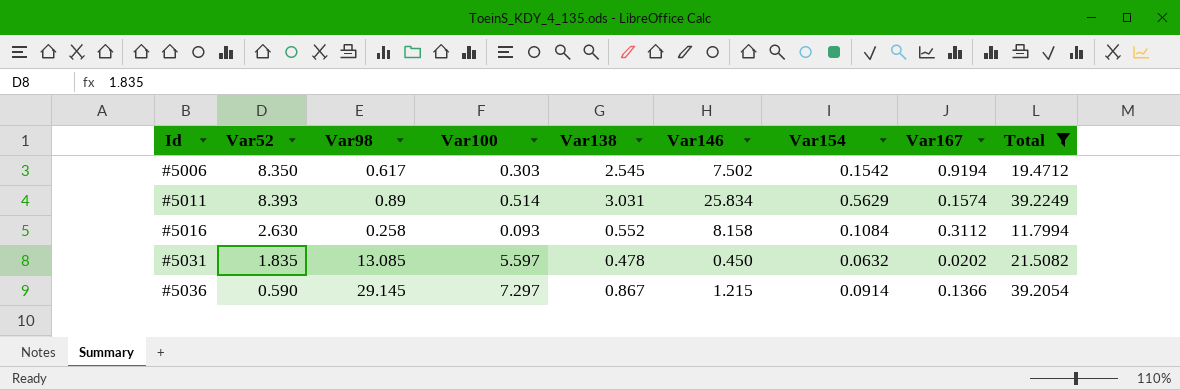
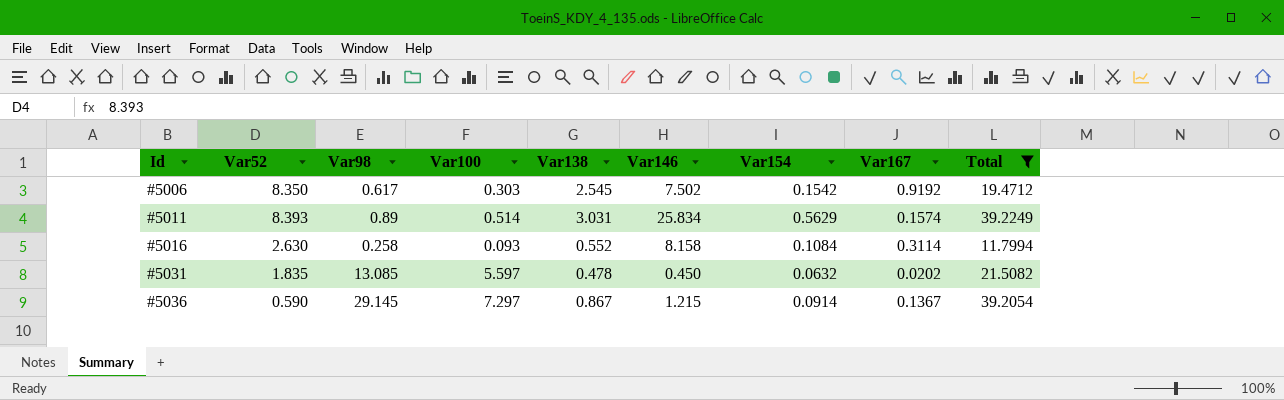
#5006 | Var167: 0.9194 -> 0.9192
#5016 | Var167: 0.3112 -> 0.3114
#5036 | Var167: 0.1366 -> 0.1367

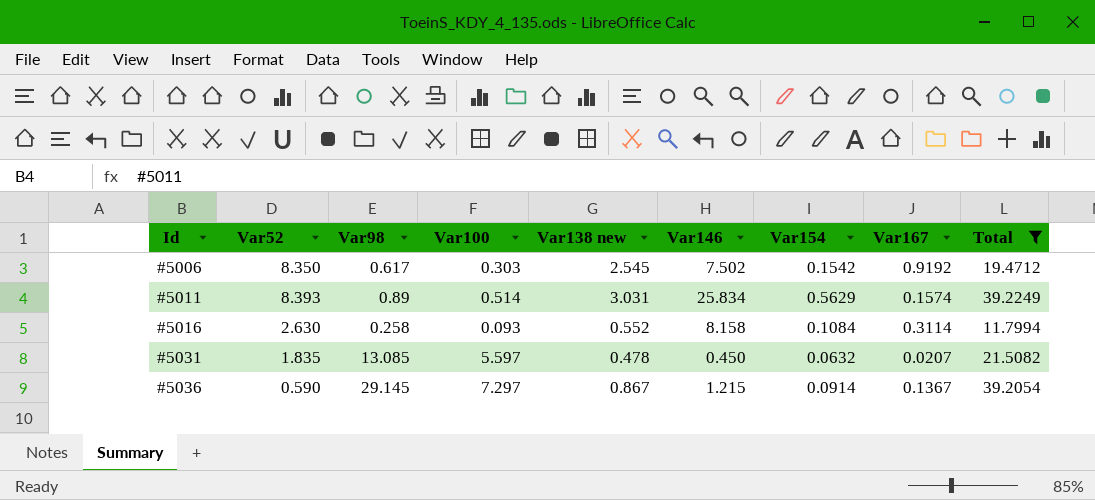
column name: Var138 -> Var138 new
#5031 | Var167: 0.0202 -> 0.0207

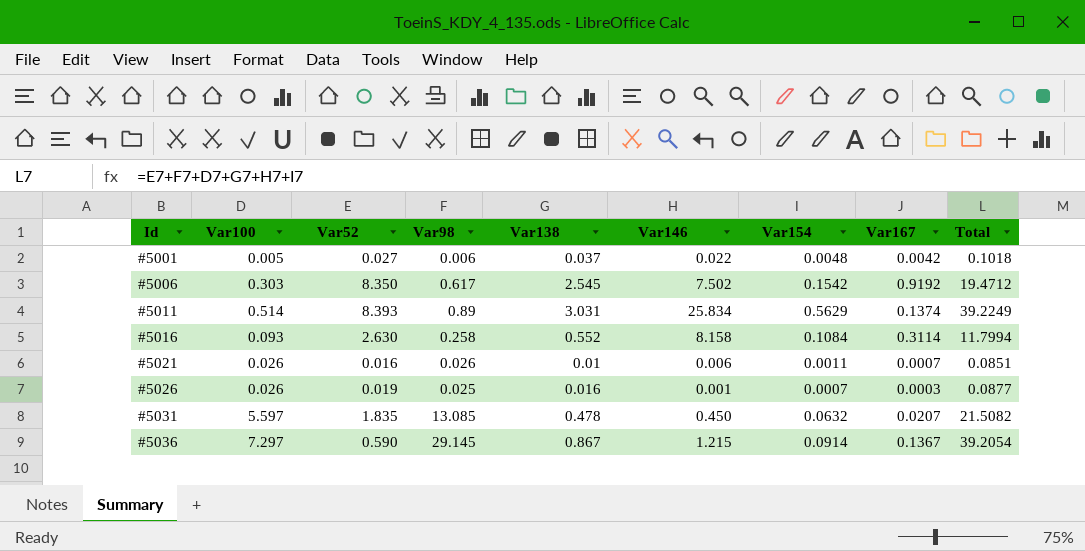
filter: Total >= 11.7994 -> none
column Var100 | position: 4 -> 2
column name: Var138 new -> Var138
#5011 | Var167: 0.1574 -> 0.1374

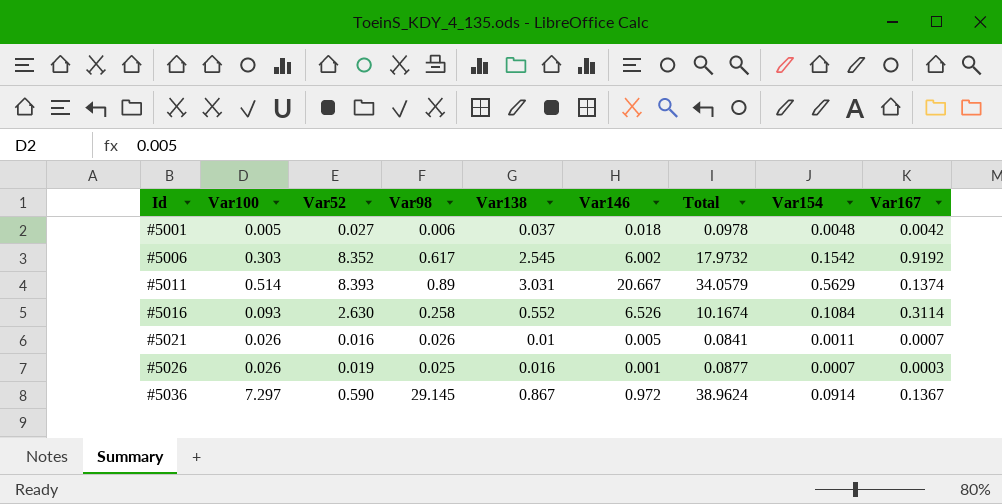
column Total | position: 9 -> 7
row #5031: 5.597 | 1.835 | 13.085 | 0.478 | 0.450 | 0.0632 | 0.0207 | 21.5082 -> none
#5001 | Var146: 0.022 -> 0.018
#5001 | Total: 0.1018 -> 0.0978
#5006 | Var52: 8.350 -> 8.352
#5006 | Var146: 7.502 -> 6.002
#5006 | Total: 19.4712 -> 17.9732
#5011 | Var146: 25.834 -> 20.667
#5011 | Total: 39.2249 -> 34.0579
#5016 | Var146: 8.158 -> 6.526
#5016 | Total: 11.7994 -> 10.1674
#5021 | Var146: 0.006 -> 0.005
#5021 | Total: 0.0851 -> 0.0841
#5036 | Var146: 1.215 -> 0.972
#5036 | Total: 39.2054 -> 38.9624

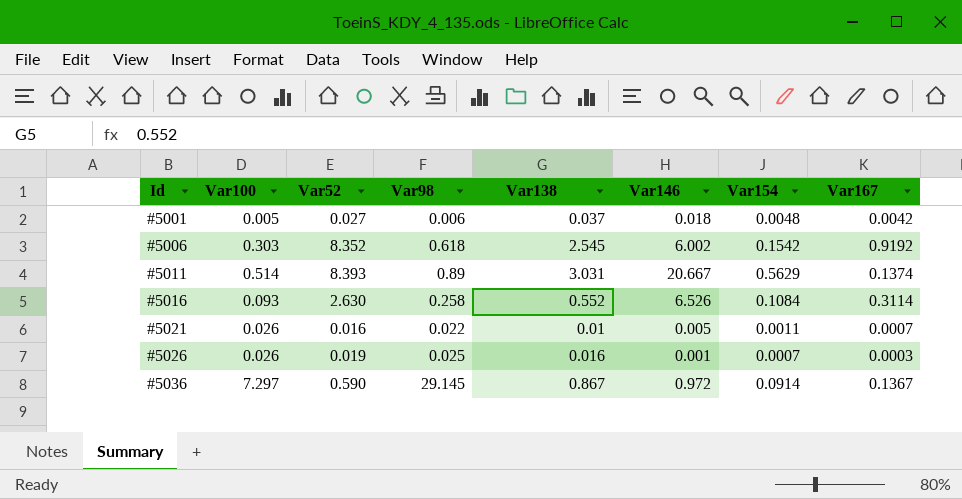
column Total | formula: [Var100] + [Var52] + [Var98] + [Var138] + [Var146] + [Var154] -> none
#5006 | Var98: 0.617 -> 0.618
#5021 | Var98: 0.026 -> 0.022

